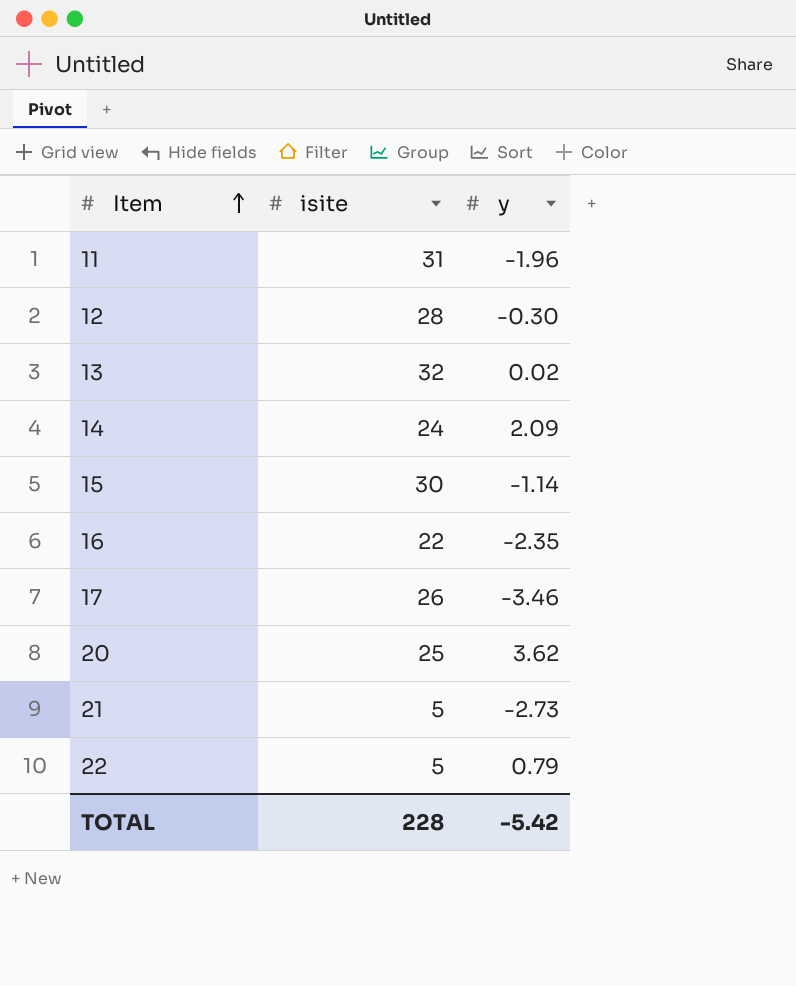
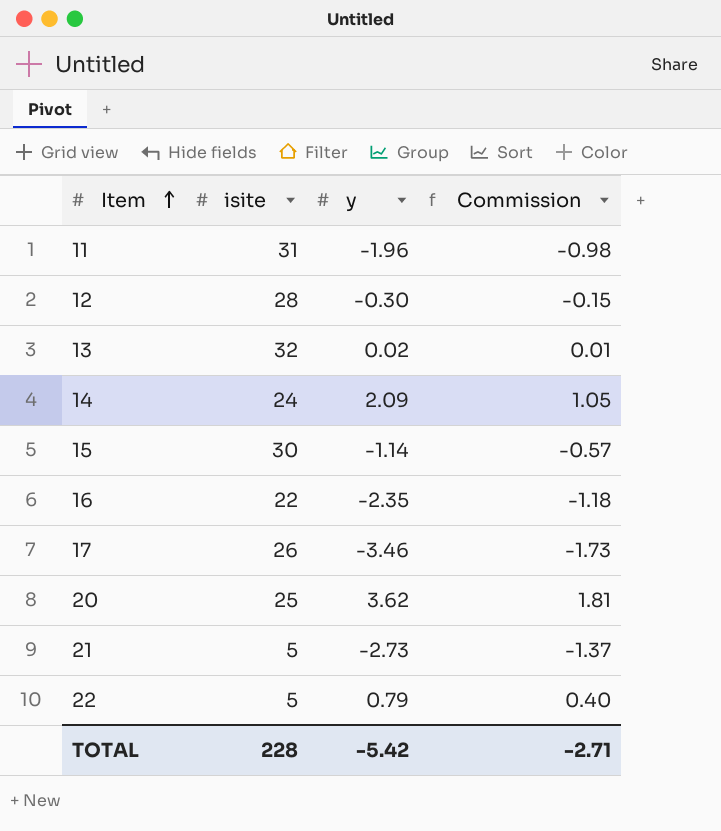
column Commission | formula: none -> [y] * 0.5

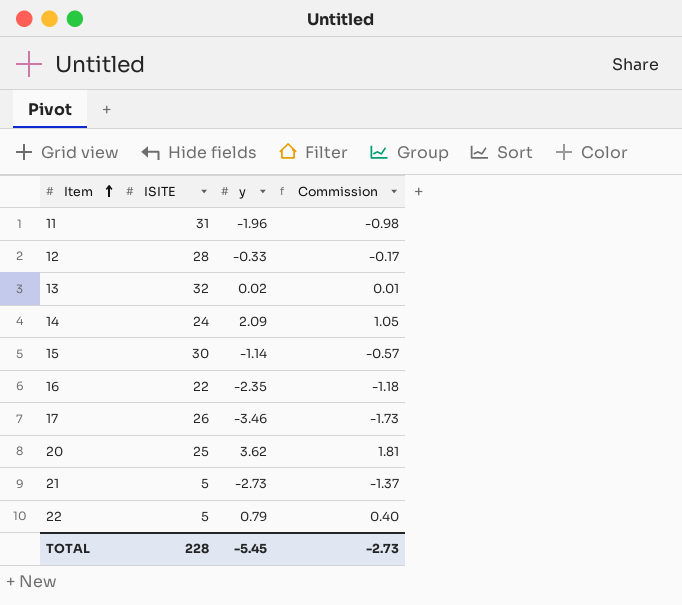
column name: isite -> ISITE
12 | y: -0.30 -> -0.33
12 | Commission: -0.15 -> -0.17
TOTAL | y: -5.42 -> -5.45
TOTAL | Commission: -2.71 -> -2.73

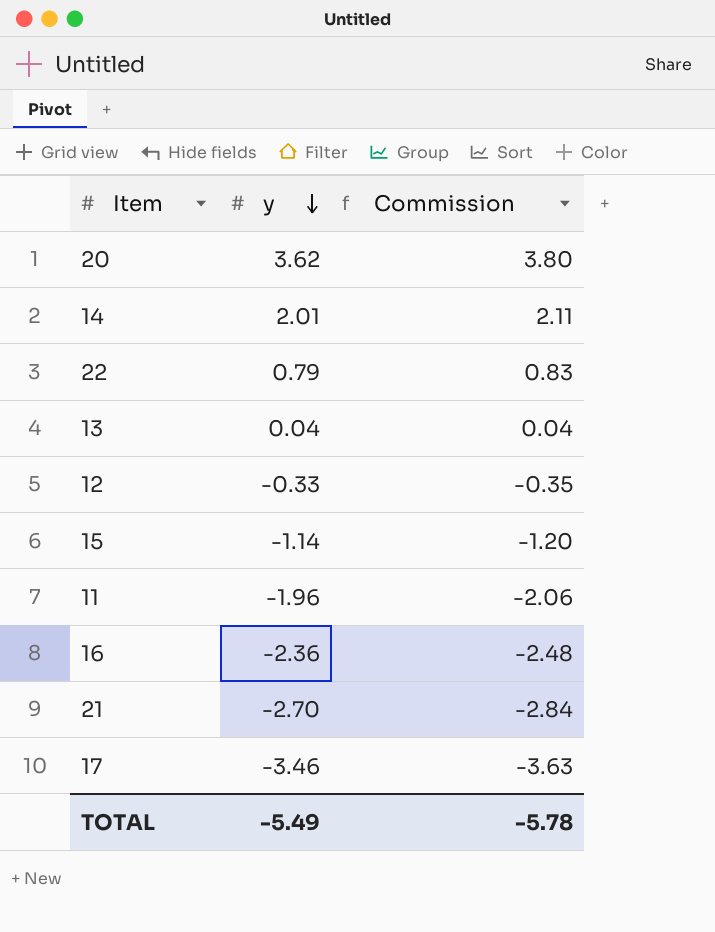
row order: Item ascending -> y descending
column ISITE | position: 2 -> none
column Commission | formula: [y] * 0.5 -> [y] * 1.05
14 | y: 2.09 -> 2.01
13 | y: 0.02 -> 0.04
16 | y: -2.35 -> -2.36
21 | y: -2.73 -> -2.70
TOTAL | y: -5.45 -> -5.49
TOTAL | Commission: -2.73 -> -5.78

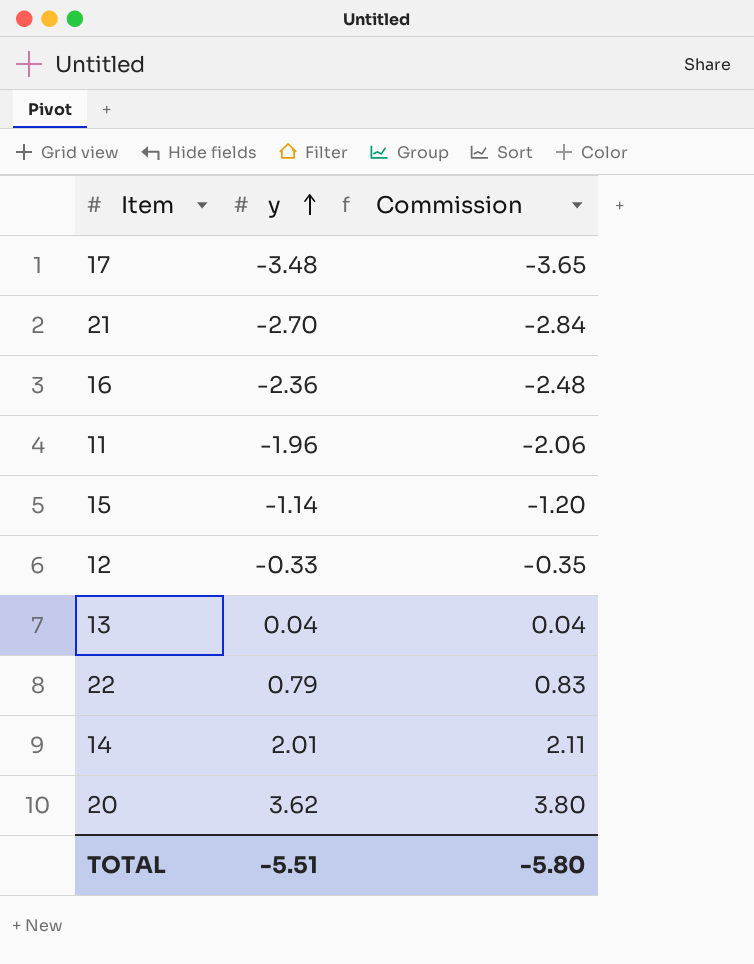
row order: y descending -> y ascending
17 | y: -3.46 -> -3.48
17 | Commission: -3.63 -> -3.65
TOTAL | y: -5.49 -> -5.51
TOTAL | Commission: -5.78 -> -5.80

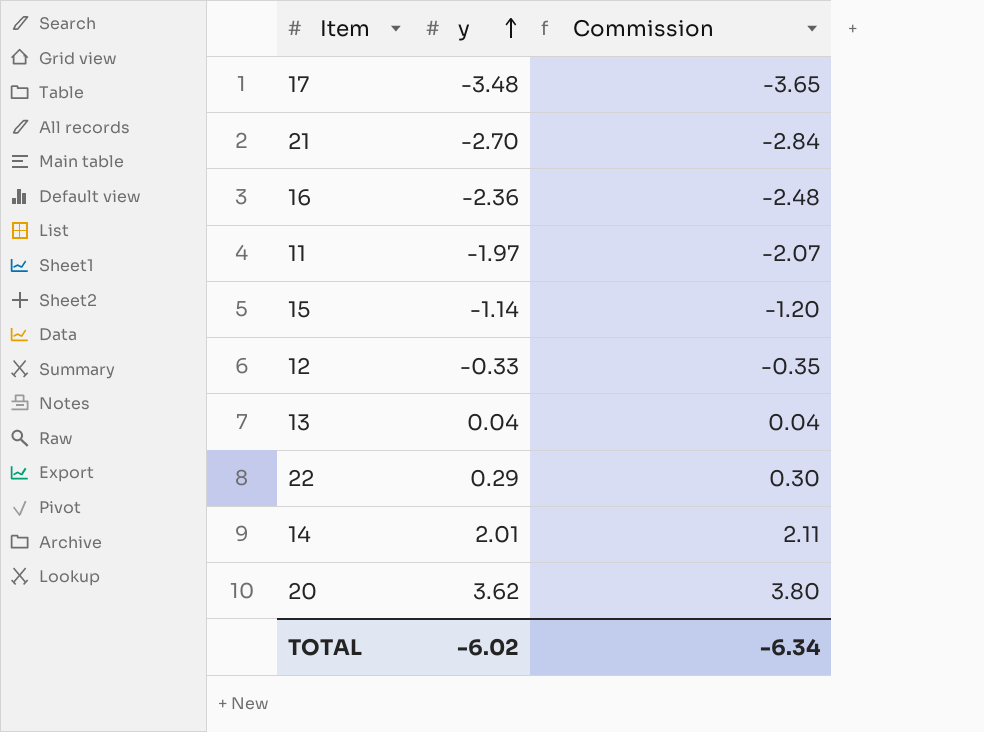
11 | y: -1.96 -> -1.97
11 | Commission: -2.06 -> -2.07
22 | y: 0.79 -> 0.29
22 | Commission: 0.83 -> 0.30
TOTAL | y: -5.51 -> -6.02
TOTAL | Commission: -5.80 -> -6.34

